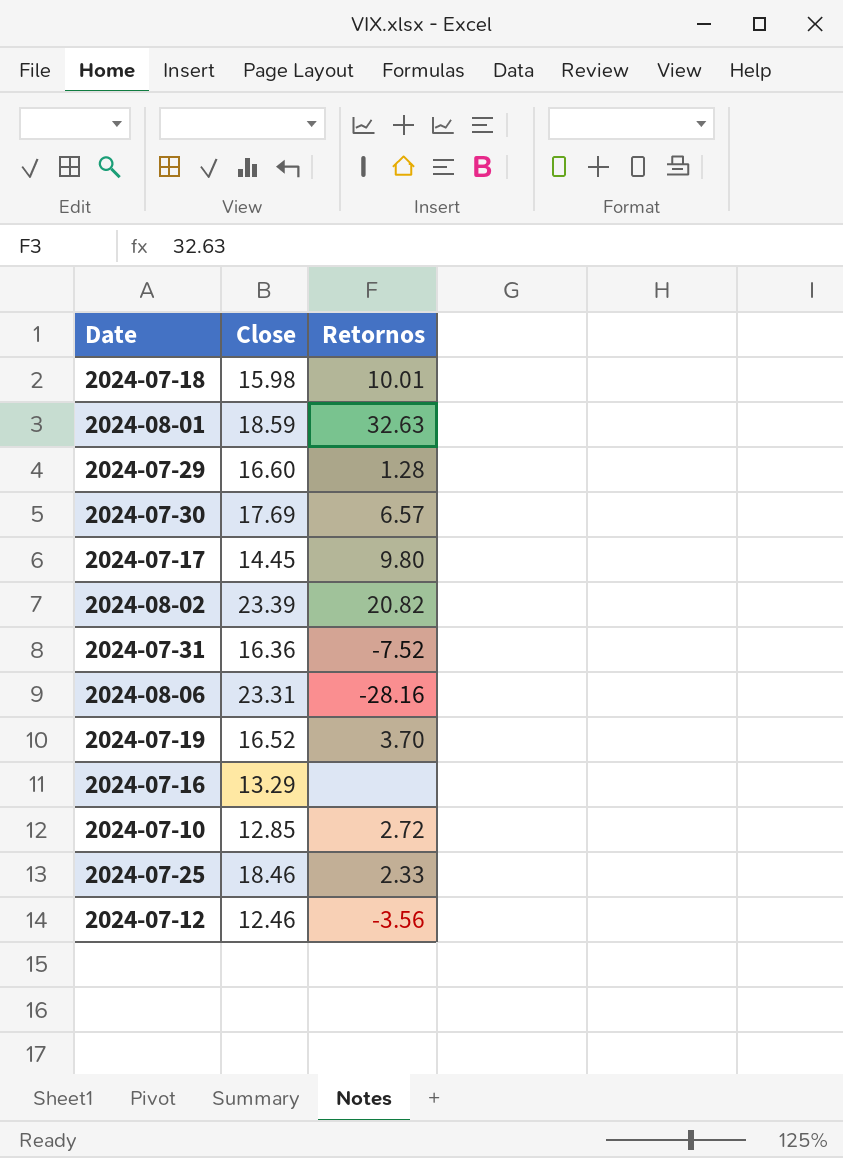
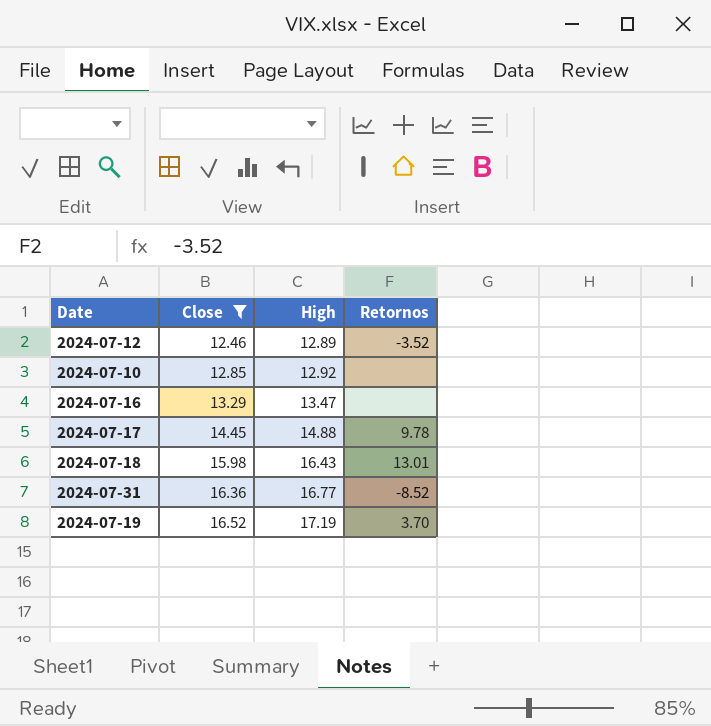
filter: none -> Close <= 16.52
row order: none -> Close ascending
column High | position: none -> 3
2024-07-12 | Retornos: -3.56 -> -3.52
2024-07-10 | Retornos: 2.72 -> none
2024-07-17 | Retornos: 9.80 -> 9.78
2024-07-18 | Retornos: 10.01 -> 13.01
2024-07-31 | Retornos: -7.52 -> -8.52

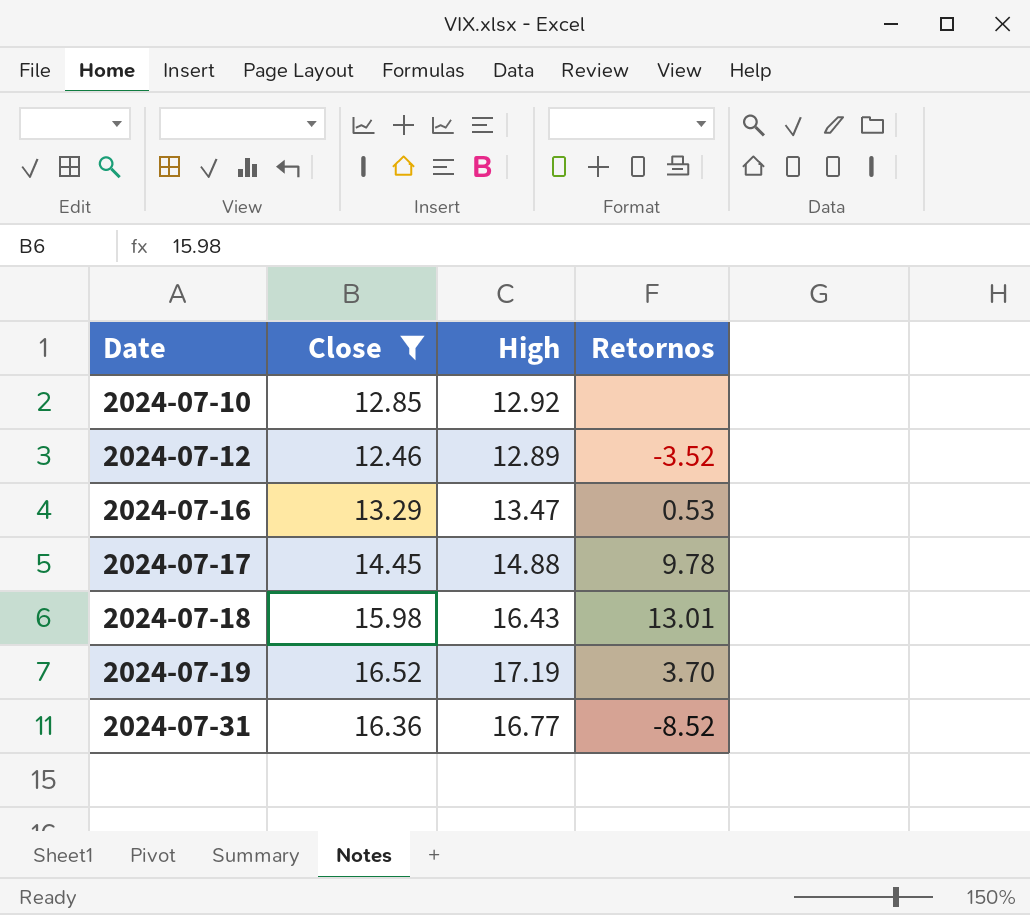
row order: Close ascending -> Date ascending
2024-07-16 | Retornos: none -> 0.53

